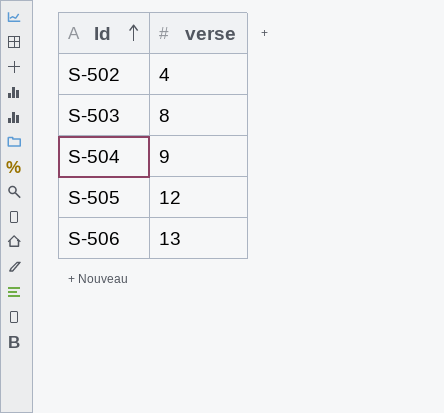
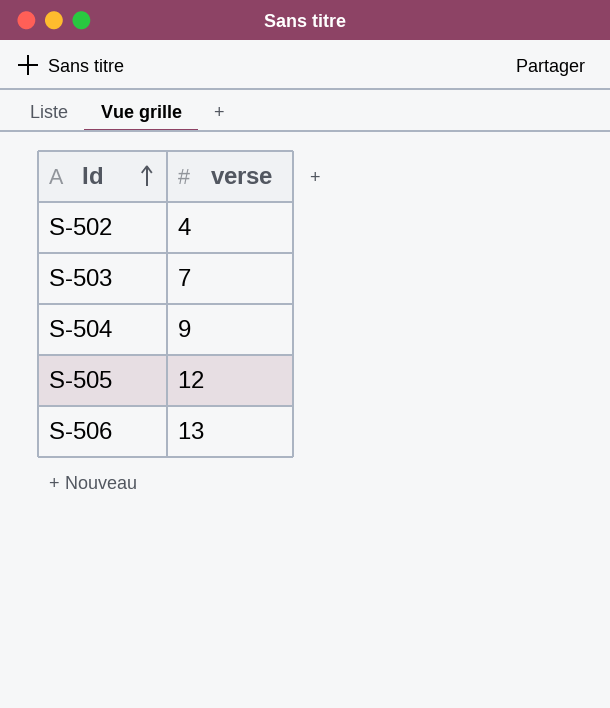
S-503 | verse: 8 -> 7

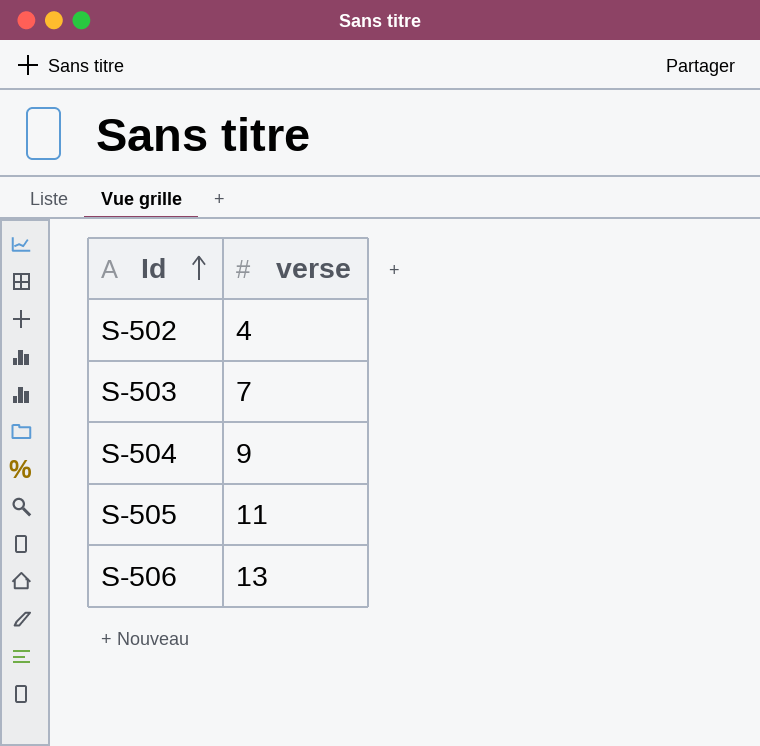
S-505 | verse: 12 -> 11

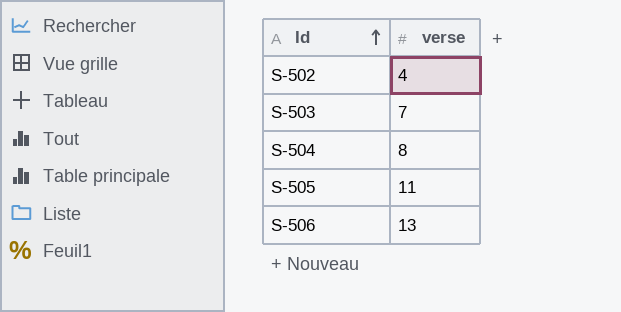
S-504 | verse: 9 -> 8

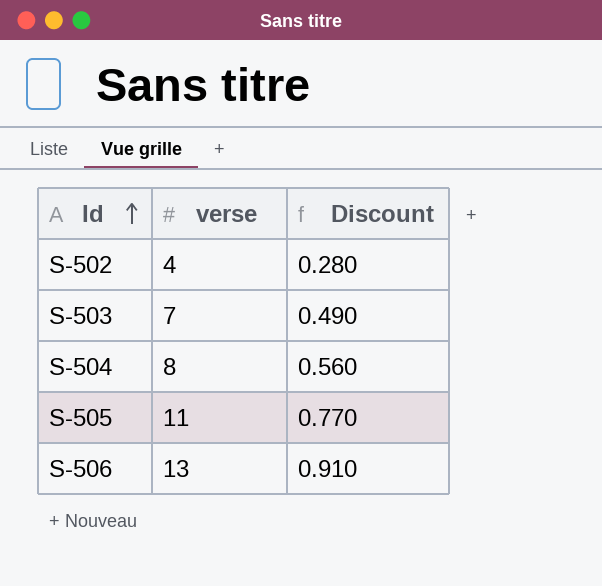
column Discount | formula: none -> [verse] * 0.07

